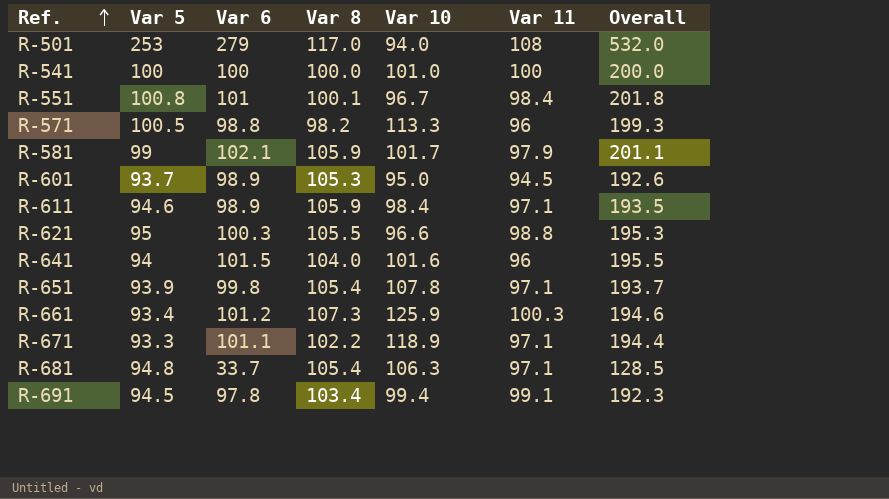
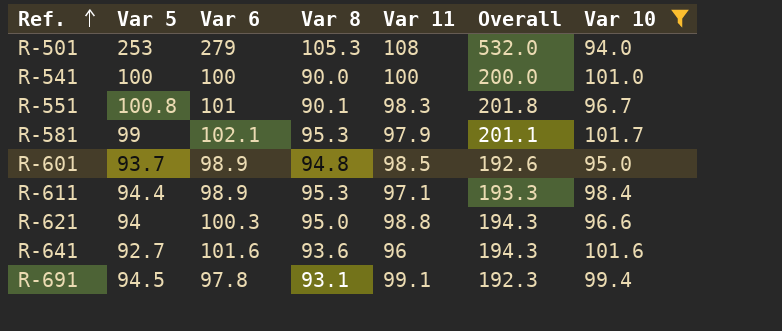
filter: none -> Var 10 <= 101.7
column Var 10 | position: 5 -> 7
R-501 | Var 8: 117.0 -> 105.3
R-541 | Var 8: 100.0 -> 90.0
R-551 | Var 8: 100.1 -> 90.1
R-551 | Var 11: 98.4 -> 98.3
R-581 | Var 8: 105.9 -> 95.3
R-601 | Var 8: 105.3 -> 94.8
R-601 | Var 11: 94.5 -> 98.5
R-611 | Var 5: 94.6 -> 94.4
R-611 | Var 8: 105.9 -> 95.3
R-611 | Overall: 193.5 -> 193.3
R-621 | Var 5: 95 -> 94
R-621 | Var 8: 105.5 -> 95.0
R-621 | Overall: 195.3 -> 194.3
R-641 | Var 5: 94 -> 92.7
R-641 | Var 6: 101.5 -> 101.6
R-641 | Var 8: 104.0 -> 93.6
R-641 | Overall: 195.5 -> 194.3
R-691 | Var 8: 103.4 -> 93.1

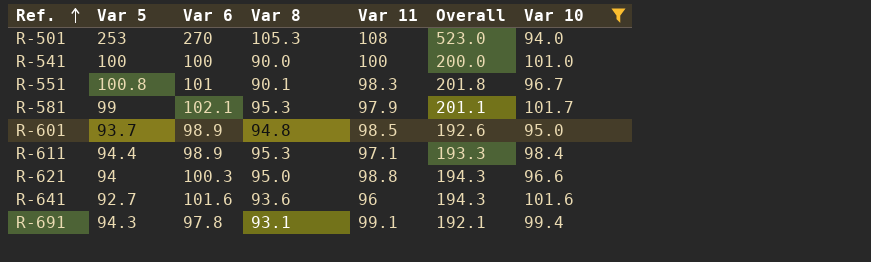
R-501 | Var 6: 279 -> 270
R-501 | Overall: 532.0 -> 523.0
R-691 | Var 5: 94.5 -> 94.3
R-691 | Overall: 192.3 -> 192.1

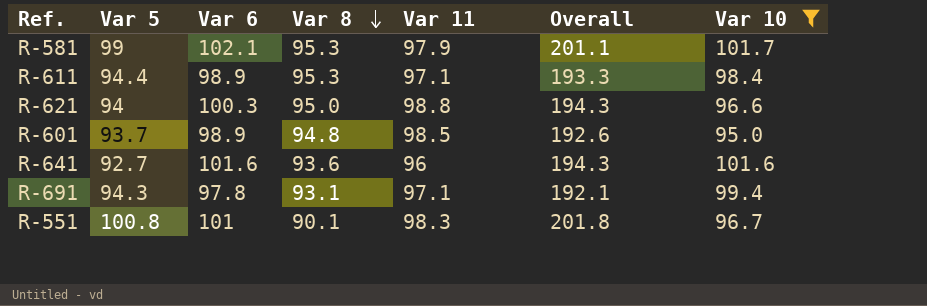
row order: Ref. ascending -> Var 8 descending
row R-501: 253 | 270 | 105.3 | 108 | 523.0 | 94.0 -> none
row R-541: 100 | 100 | 90.0 | 100 | 200.0 | 101.0 -> none
R-691 | Var 11: 99.1 -> 97.1

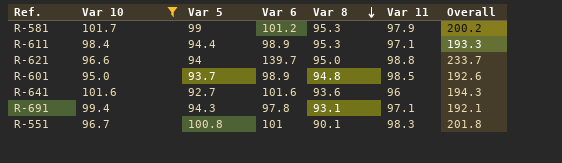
column Var 10 | position: 7 -> 2
R-581 | Var 6: 102.1 -> 101.2
R-581 | Overall: 201.1 -> 200.2
R-621 | Var 6: 100.3 -> 139.7
R-621 | Overall: 194.3 -> 233.7

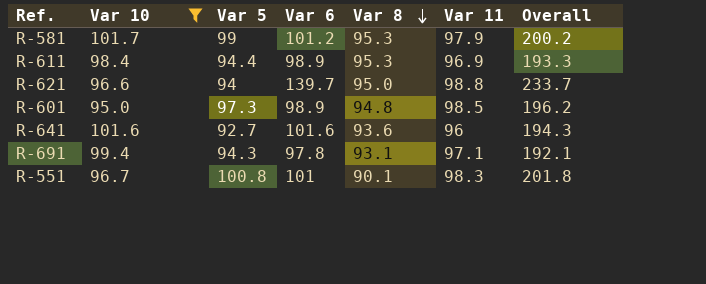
R-611 | Var 11: 97.1 -> 96.9
R-601 | Var 5: 93.7 -> 97.3
R-601 | Overall: 192.6 -> 196.2

